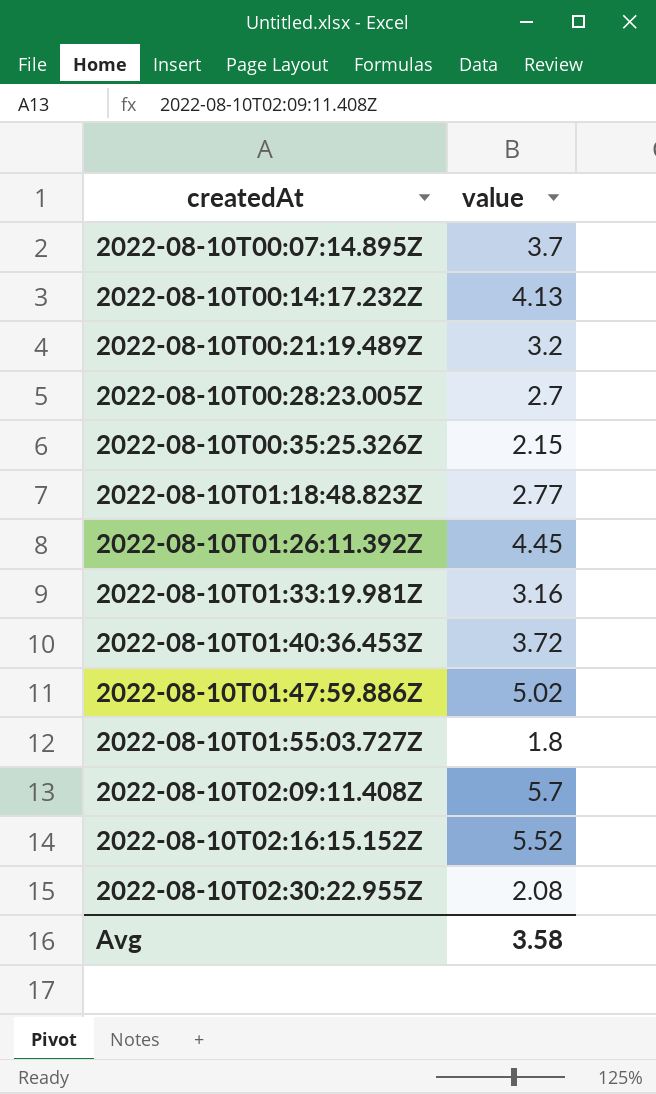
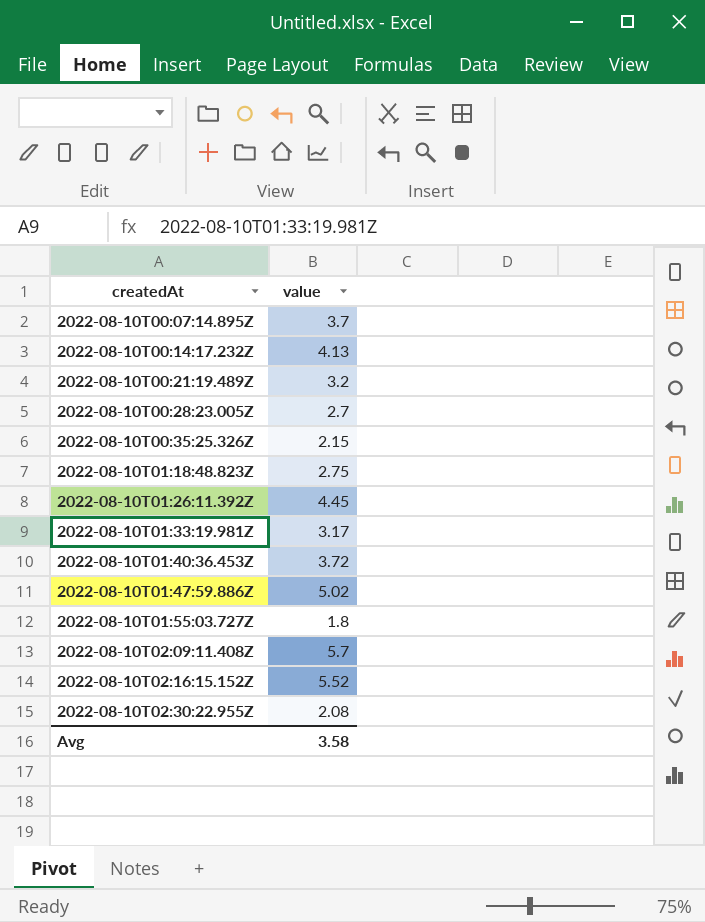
2022-08-10T01:18:48.823Z | value: 2.77 -> 2.75
2022-08-10T01:33:19.981Z | value: 3.16 -> 3.17

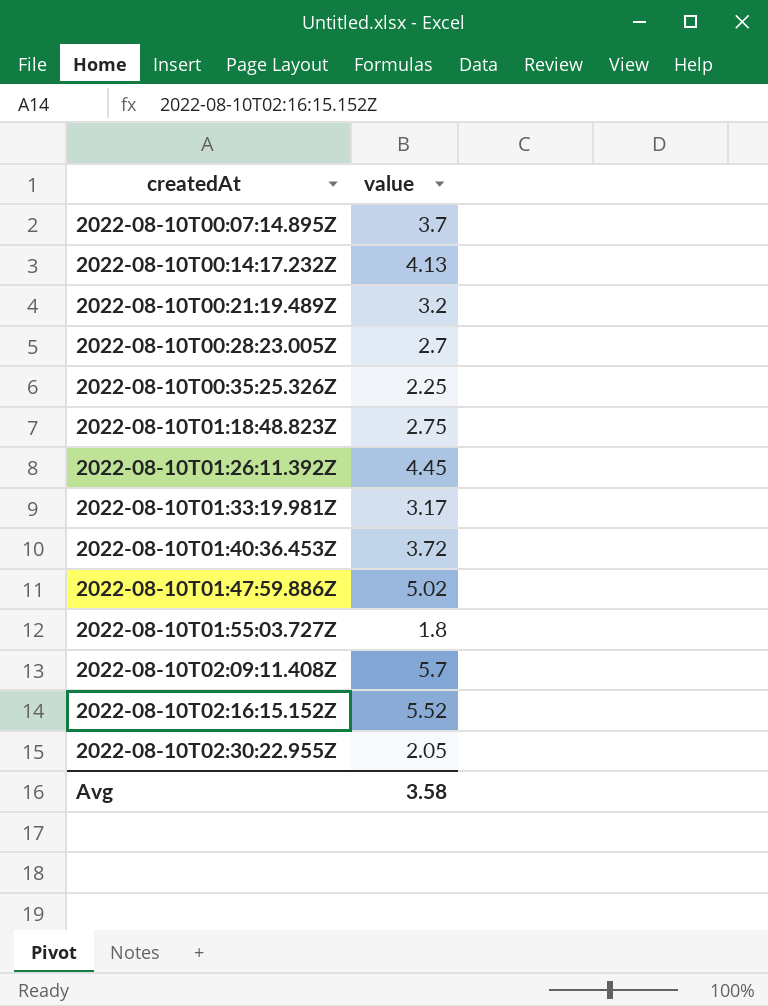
2022-08-10T00:35:25.326Z | value: 2.15 -> 2.25
2022-08-10T02:30:22.955Z | value: 2.08 -> 2.05

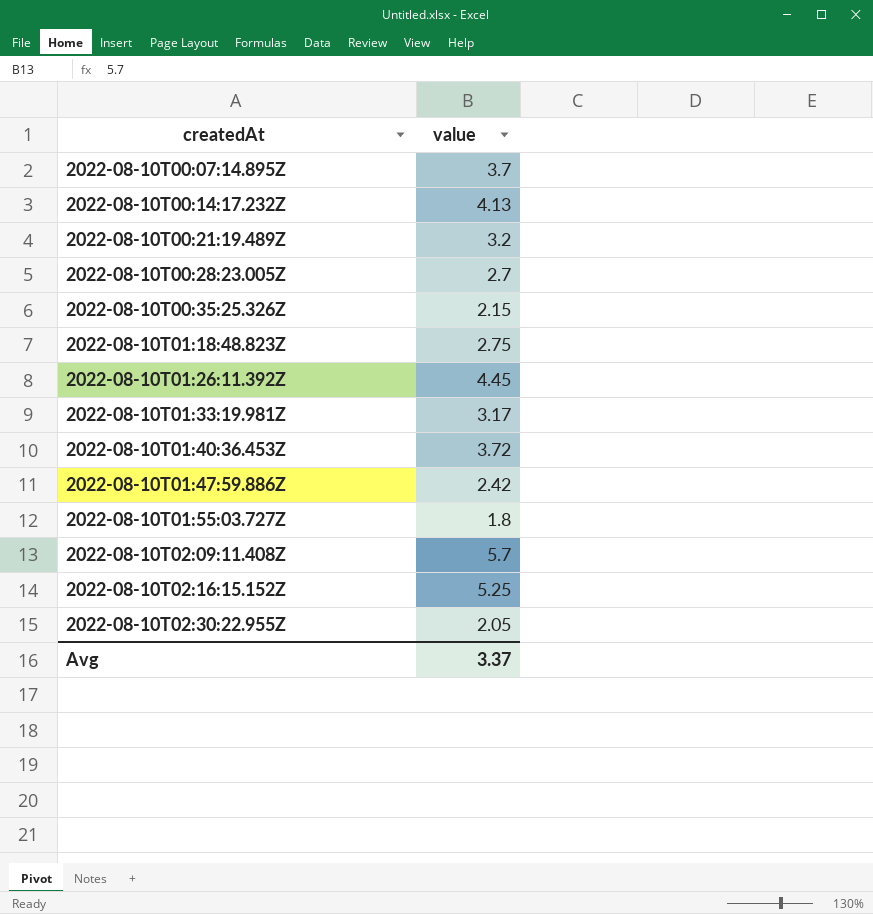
2022-08-10T00:35:25.326Z | value: 2.25 -> 2.15
2022-08-10T01:47:59.886Z | value: 5.02 -> 2.42
2022-08-10T02:16:15.152Z | value: 5.52 -> 5.25
Avg | value: 3.58 -> 3.37

